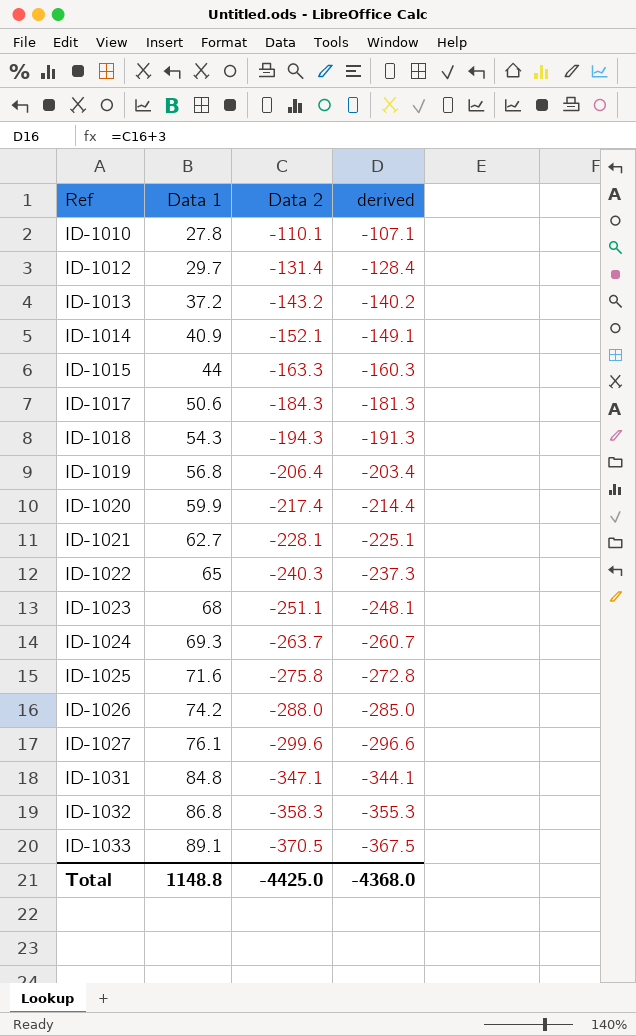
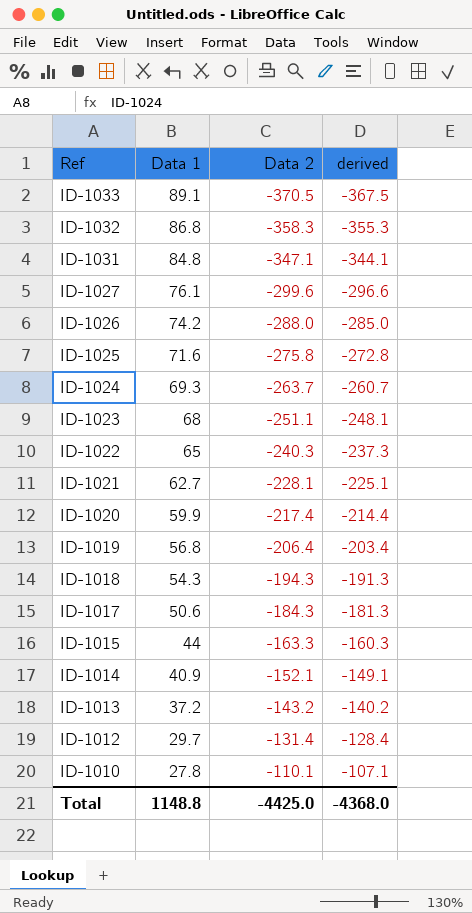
row order: Ref ascending -> Ref descending

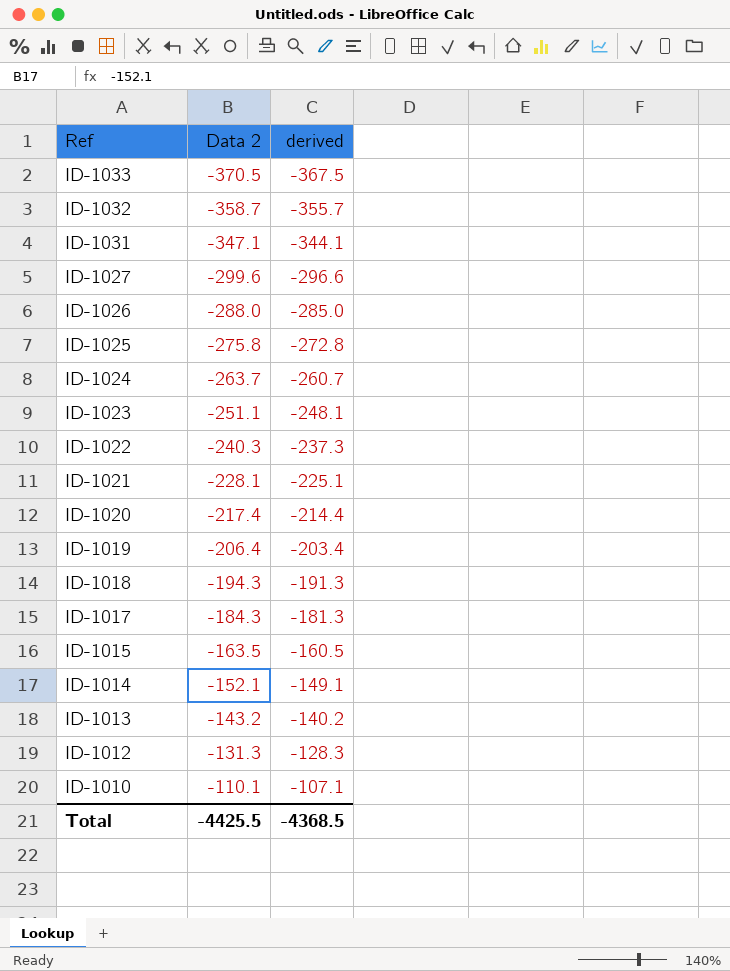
column Data 1 | position: 2 -> none
ID-1032 | Data 2: -358.3 -> -358.7
ID-1032 | derived: -355.3 -> -355.7
ID-1015 | Data 2: -163.3 -> -163.5
ID-1015 | derived: -160.3 -> -160.5
ID-1012 | Data 2: -131.4 -> -131.3
ID-1012 | derived: -128.4 -> -128.3
Total | Data 2: -4425.0 -> -4425.5
Total | derived: -4368.0 -> -4368.5

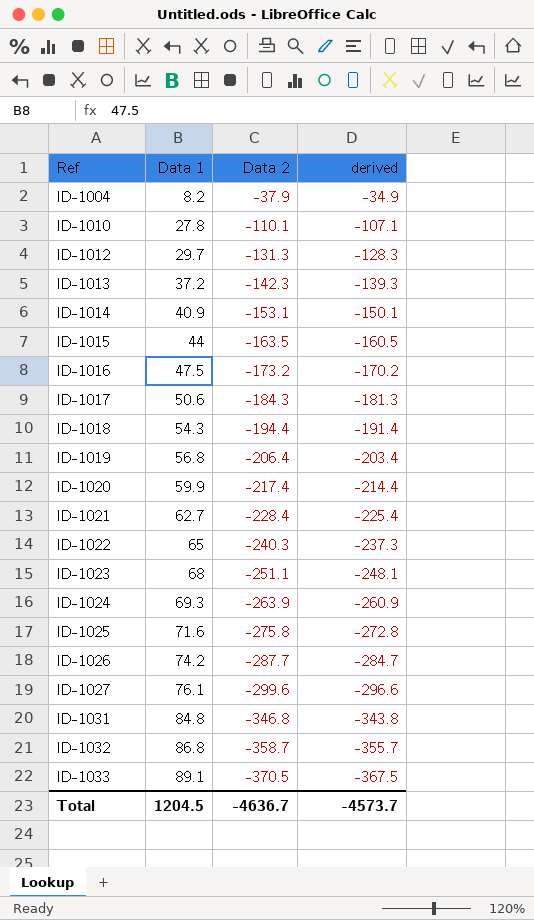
row order: Ref descending -> Ref ascending
column Data 1 | position: none -> 2
row ID-1004: none -> 8.2 | -37.9 | -34.9
ID-1013 | Data 2: -143.2 -> -142.3
ID-1013 | derived: -140.2 -> -139.3
ID-1014 | Data 2: -152.1 -> -153.1
ID-1014 | derived: -149.1 -> -150.1
row ID-1016: none -> 47.5 | -173.2 | -170.2
ID-1018 | Data 2: -194.3 -> -194.4
ID-1018 | derived: -191.3 -> -191.4
ID-1021 | Data 2: -228.1 -> -228.4
ID-1021 | derived: -225.1 -> -225.4
ID-1024 | Data 2: -263.7 -> -263.9
ID-1024 | derived: -260.7 -> -260.9
ID-1026 | Data 2: -288.0 -> -287.7
ID-1026 | derived: -285.0 -> -284.7
ID-1031 | Data 2: -347.1 -> -346.8
ID-1031 | derived: -344.1 -> -343.8
Total | Data 2: -4425.5 -> -4636.7
Total | derived: -4368.5 -> -4573.7

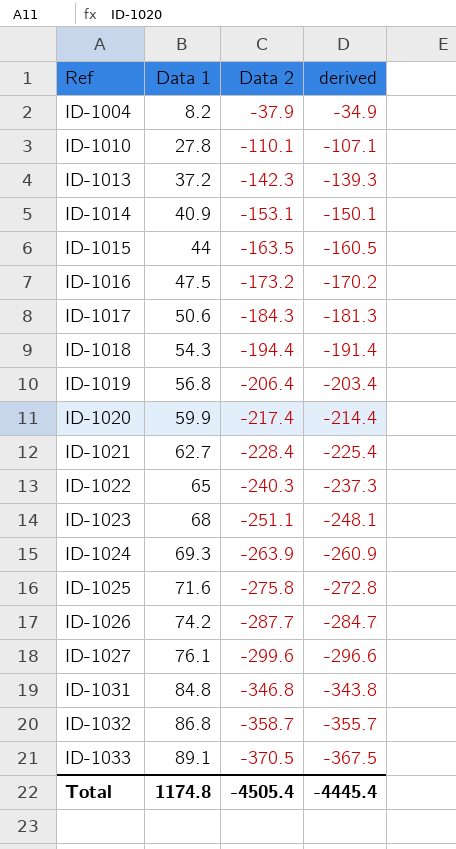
row ID-1012: 29.7 | -131.3 | -128.3 -> none
Total | Data 1: 1204.5 -> 1174.8
Total | Data 2: -4636.7 -> -4505.4
Total | derived: -4573.7 -> -4445.4

